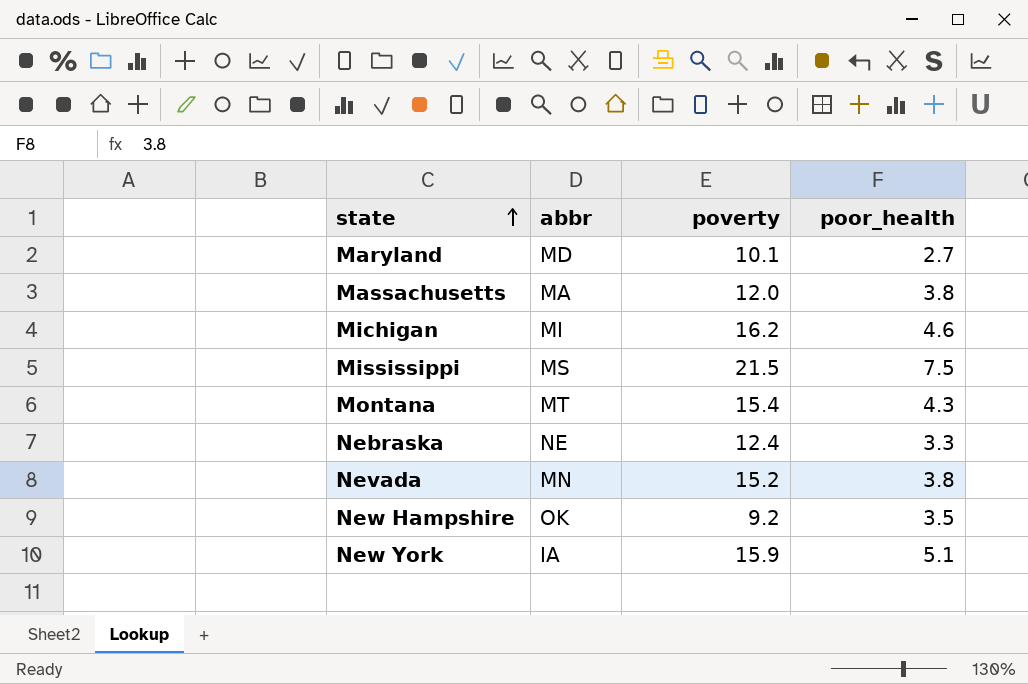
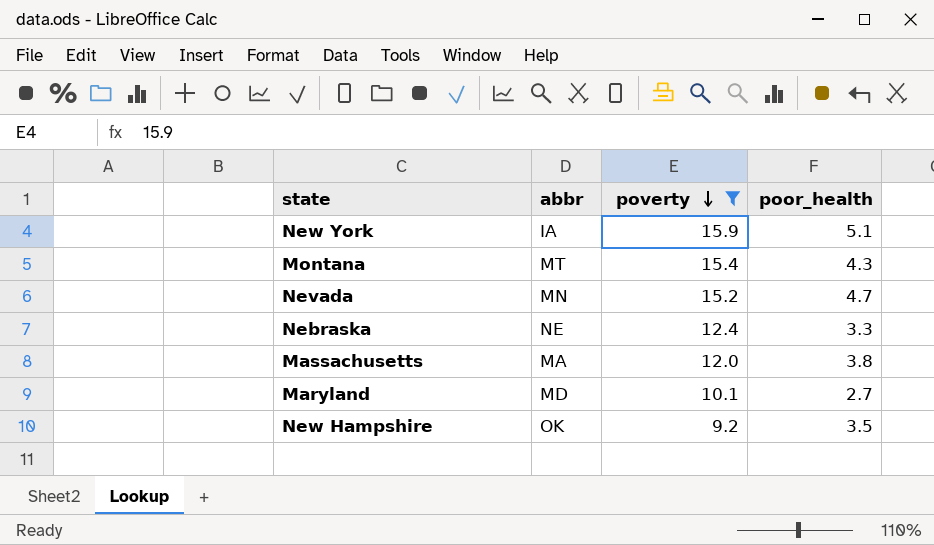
filter: none -> poverty <= 15.9
row order: state ascending -> poverty descending
Nevada | poor_health: 3.8 -> 4.7

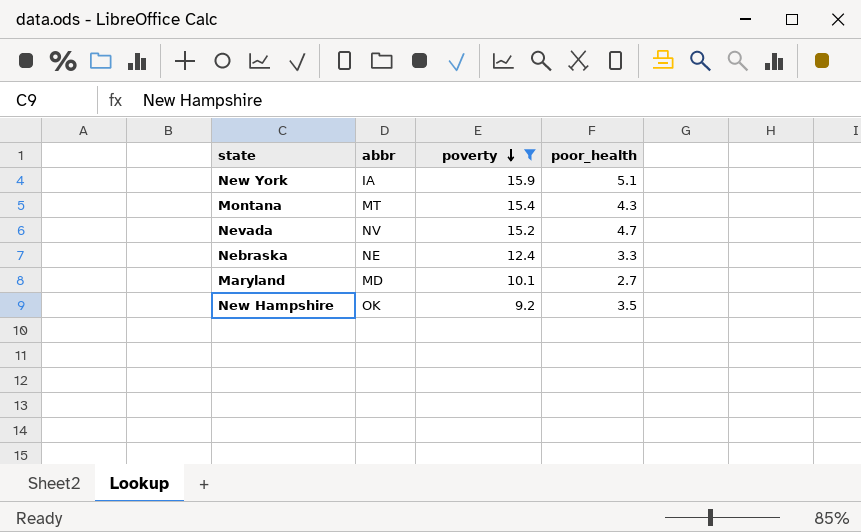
row Massachusetts: MA | 12.0 | 3.8 -> none
Nevada | abbr: MN -> NV

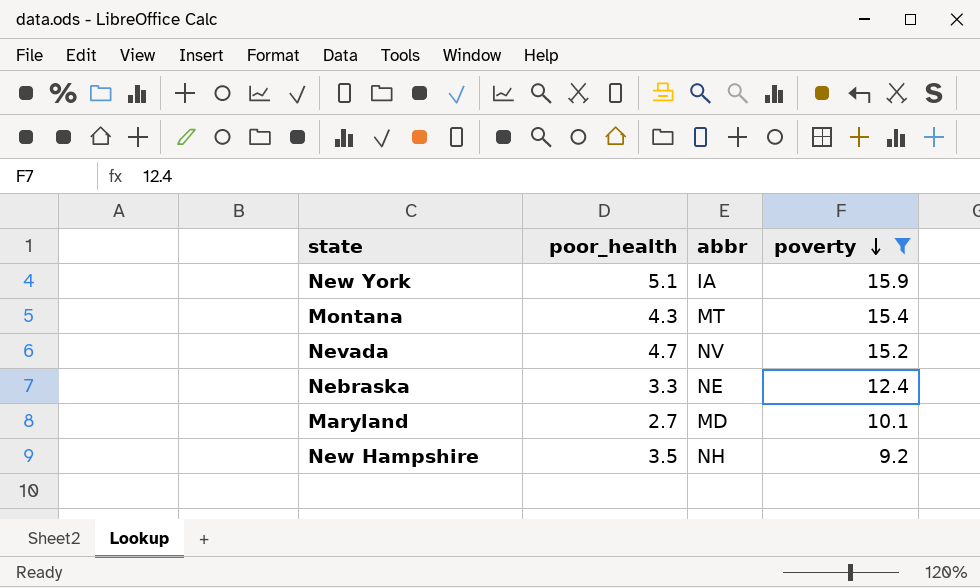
column poor_health | position: 4 -> 2
New Hampshire | abbr: OK -> NH

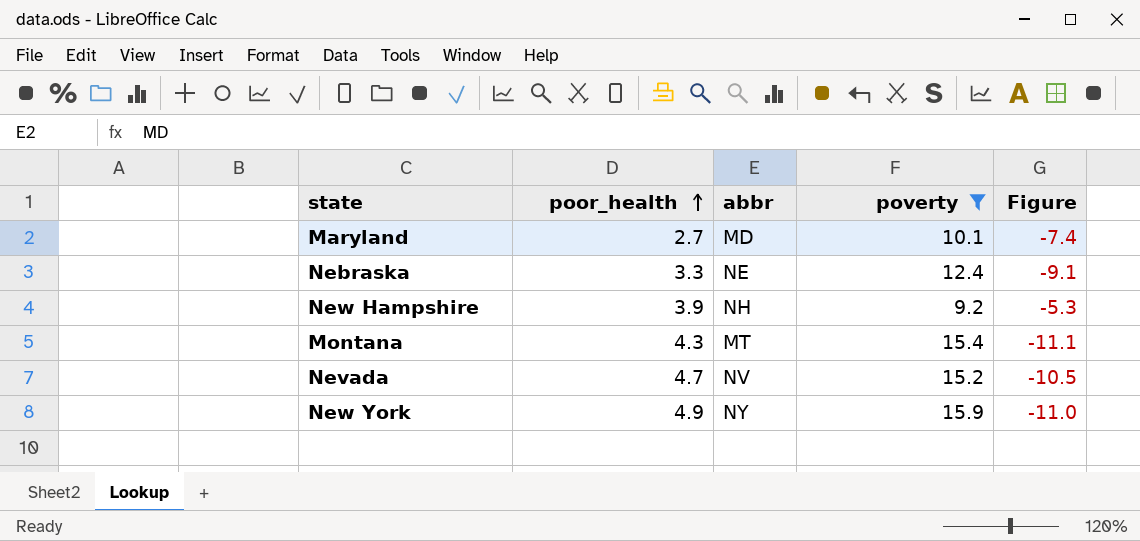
row order: poverty descending -> poor_health ascending
column Figure | formula: none -> [poor_health] - [poverty]
New Hampshire | poor_health: 3.5 -> 3.9
New York | poor_health: 5.1 -> 4.9
New York | abbr: IA -> NY

